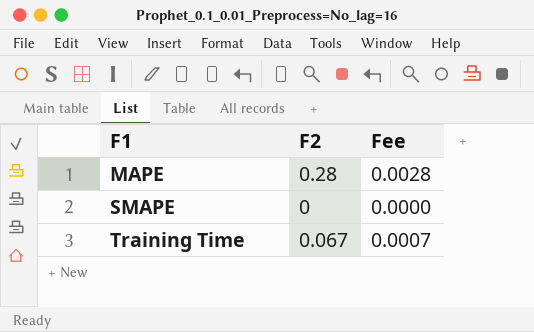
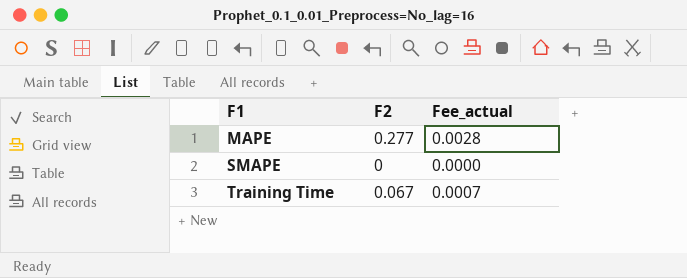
column name: Fee -> Fee_actual
MAPE | F2: 0.28 -> 0.277

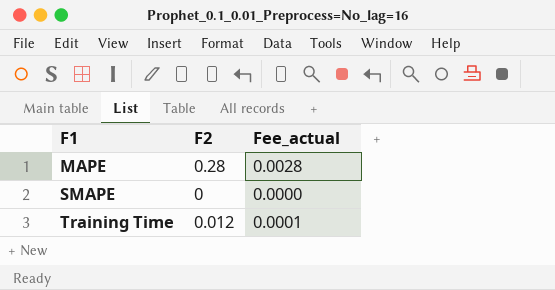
MAPE | F2: 0.277 -> 0.28
Training Time | F2: 0.067 -> 0.012
Training Time | Fee_actual: 0.0007 -> 0.0001

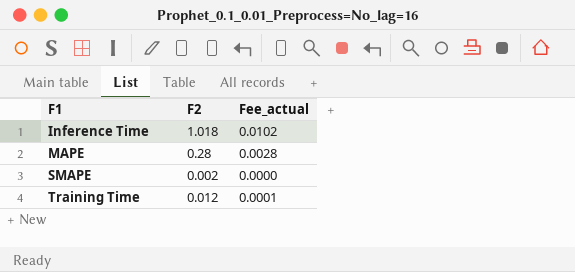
row Inference Time: none -> 1.018 | 0.0102
SMAPE | F2: 0 -> 0.002

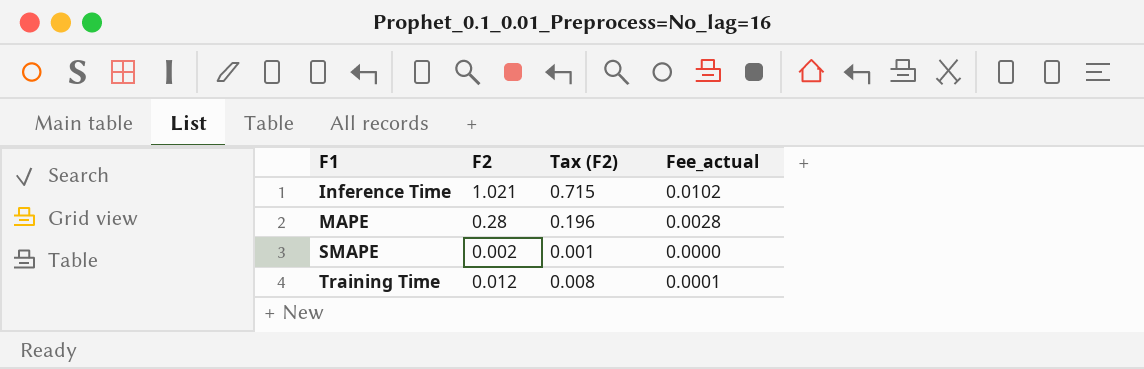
column Tax (F2) | formula: none -> [F2] * 0.7
Inference Time | F2: 1.018 -> 1.021

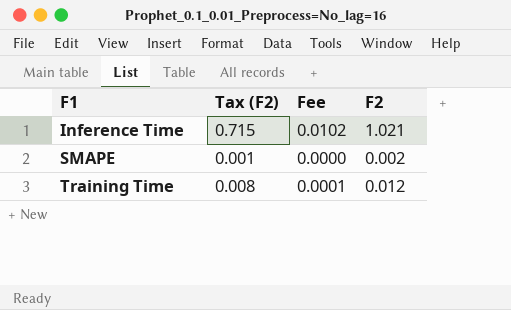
column name: Fee_actual -> Fee
column F2 | position: 2 -> 4
row MAPE: 0.28 | 0.196 | 0.0028 -> none

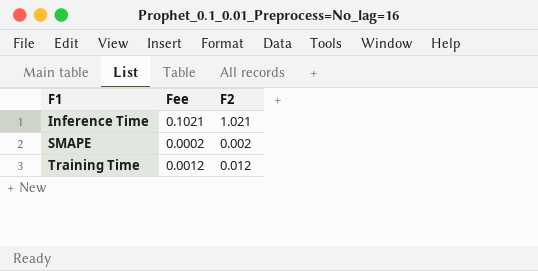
column Tax (F2) | formula: [F2] * 0.7 -> none
column Fee | formula: [F2] * 0.01 -> [F2] * 0.1

